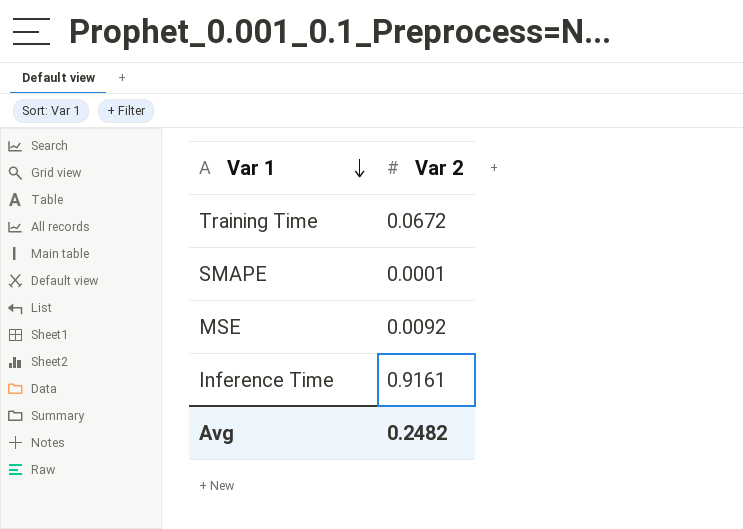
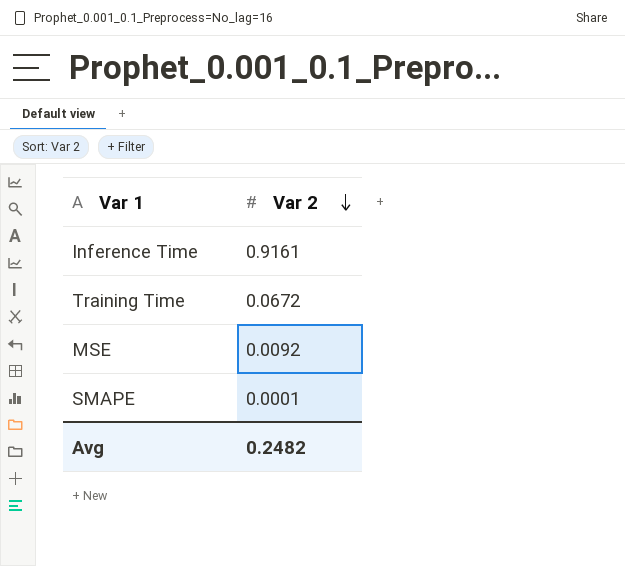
row order: Var 1 descending -> Var 2 descending

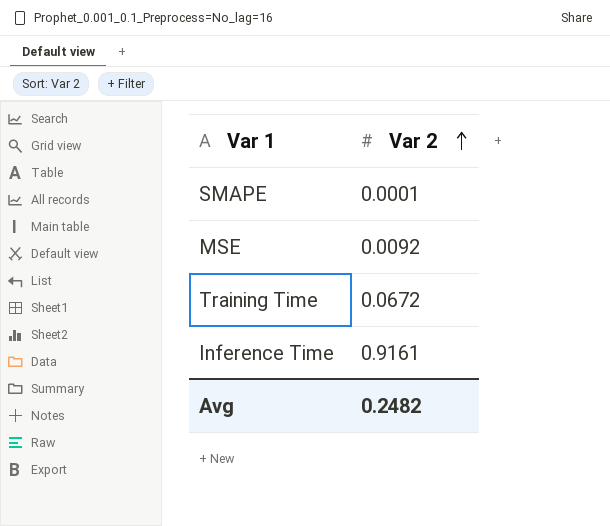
row order: Var 2 descending -> Var 2 ascending

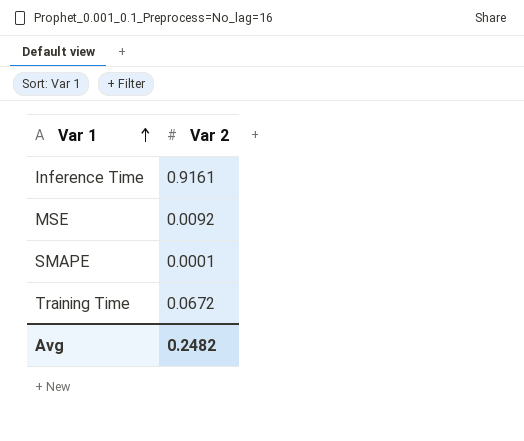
row order: Var 2 ascending -> Var 1 ascending

